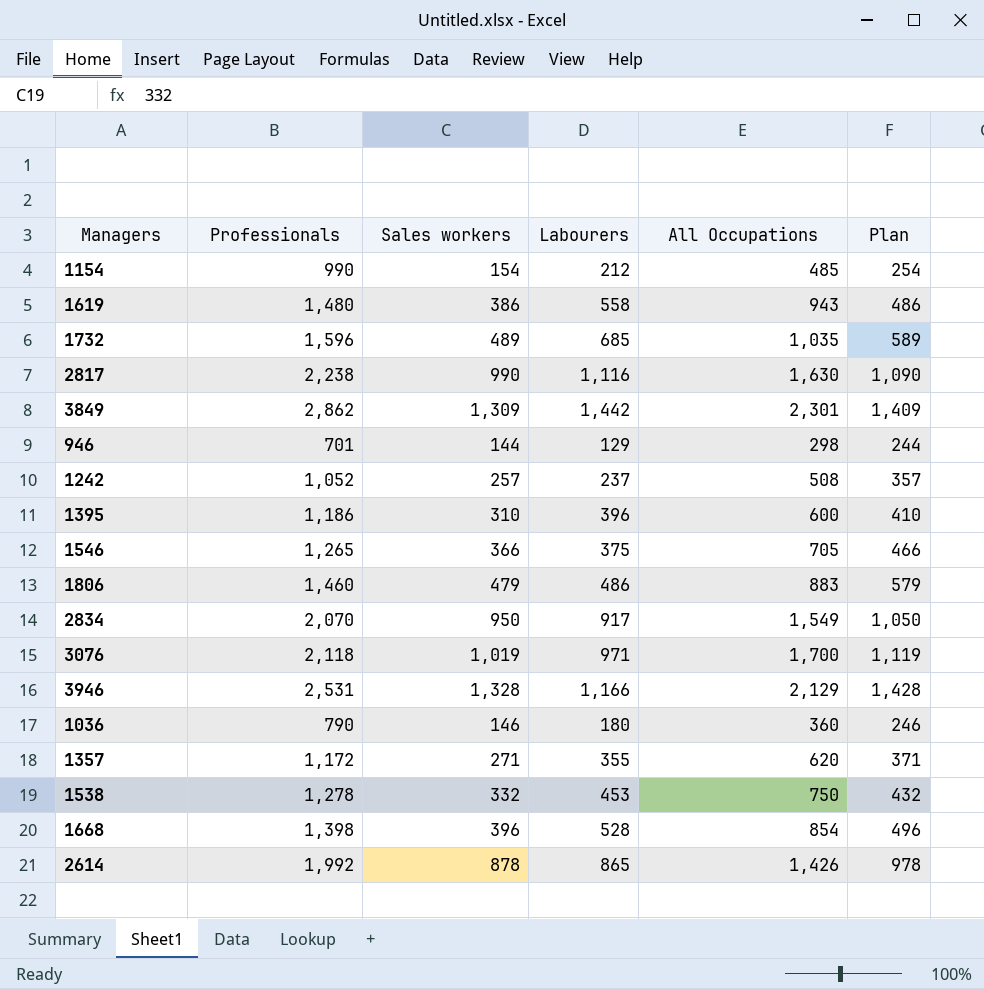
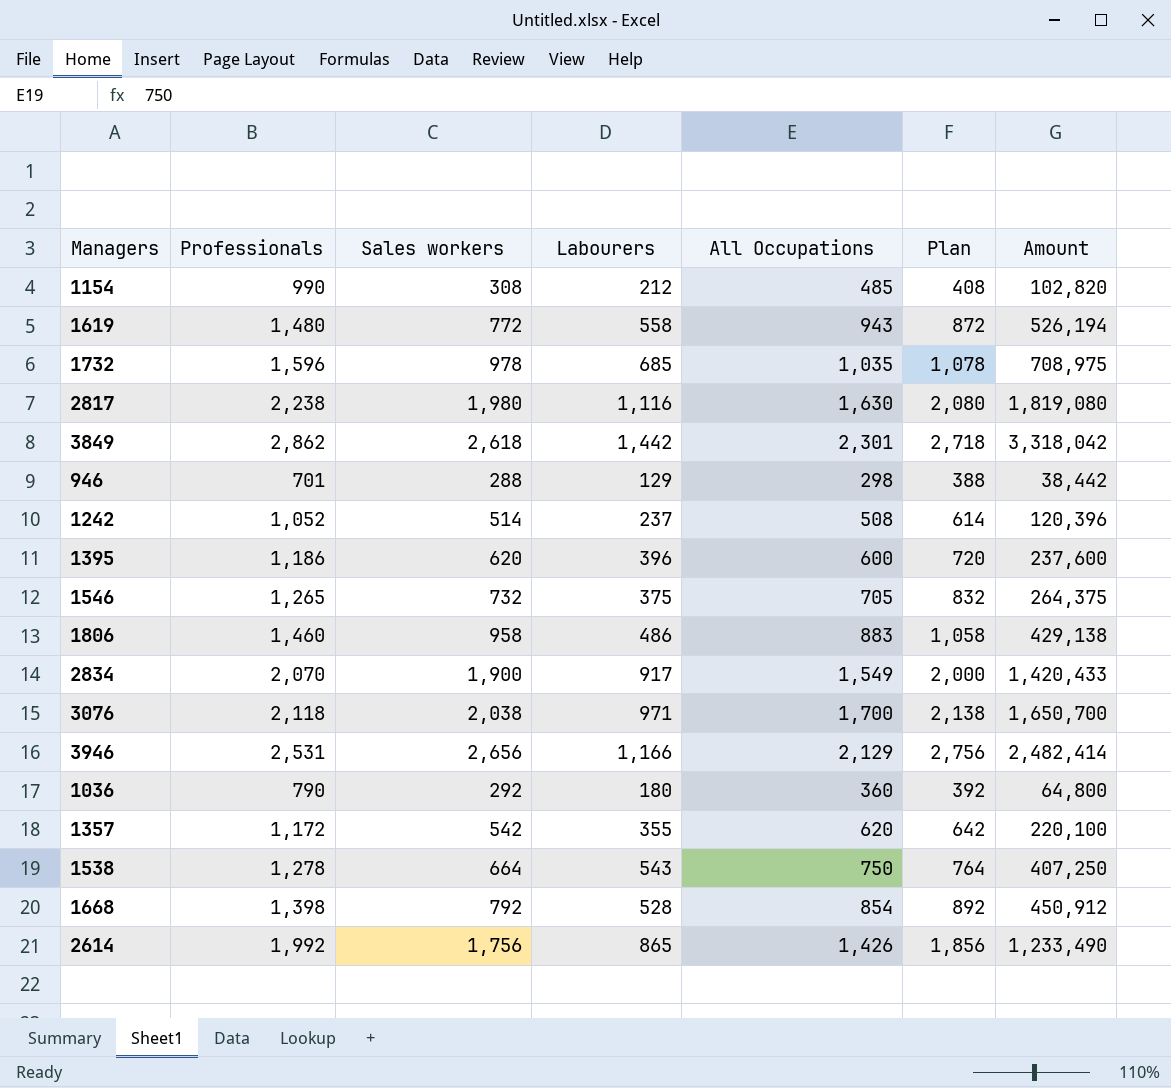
column Amount | formula: none -> [Labourers] * [All Occupations]
1154 | Sales workers: 154 -> 308
1154 | Plan: 254 -> 408
1619 | Sales workers: 386 -> 772
1619 | Plan: 486 -> 872
1732 | Sales workers: 489 -> 978
1732 | Plan: 589 -> 1,078
2817 | Sales workers: 990 -> 1,980
2817 | Plan: 1,090 -> 2,080
3849 | Sales workers: 1,309 -> 2,618
3849 | Plan: 1,409 -> 2,718
946 | Sales workers: 144 -> 288
946 | Plan: 244 -> 388
1242 | Sales workers: 257 -> 514
1242 | Plan: 357 -> 614
1395 | Sales workers: 310 -> 620
1395 | Plan: 410 -> 720
1546 | Sales workers: 366 -> 732
1546 | Plan: 466 -> 832
1806 | Sales workers: 479 -> 958
1806 | Plan: 579 -> 1,058
2834 | Sales workers: 950 -> 1,900
2834 | Plan: 1,050 -> 2,000
3076 | Sales workers: 1,019 -> 2,038
3076 | Plan: 1,119 -> 2,138
3946 | Sales workers: 1,328 -> 2,656
3946 | Plan: 1,428 -> 2,756
1036 | Sales workers: 146 -> 292
1036 | Plan: 246 -> 392
1357 | Sales workers: 271 -> 542
1357 | Plan: 371 -> 642
1538 | Sales workers: 332 -> 664
1538 | Labourers: 453 -> 543
1538 | Plan: 432 -> 764
1668 | Sales workers: 396 -> 792
1668 | Plan: 496 -> 892
2614 | Sales workers: 878 -> 1,756
2614 | Plan: 978 -> 1,856

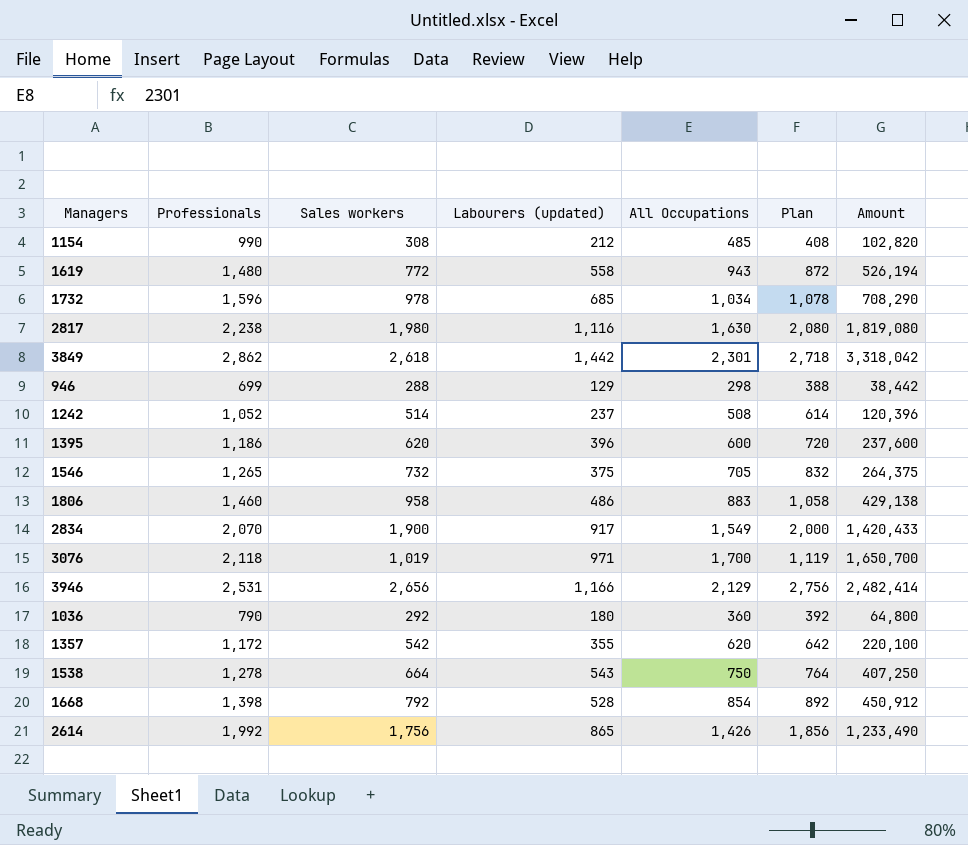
column name: Labourers -> Labourers (updated)
1732 | All Occupations: 1,035 -> 1,034
1732 | Amount: 708,975 -> 708,290
946 | Professionals: 701 -> 699
3076 | Sales workers: 2,038 -> 1,019
3076 | Plan: 2,138 -> 1,119

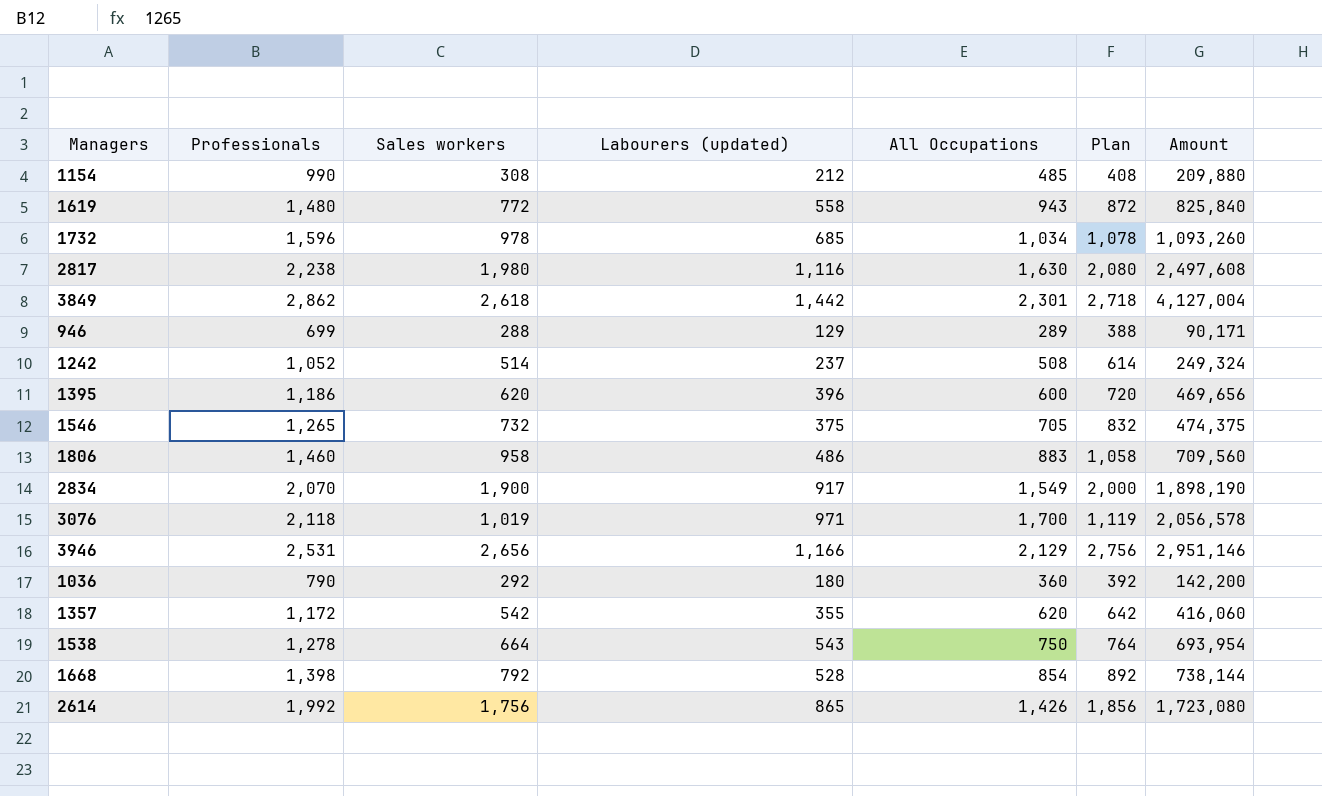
column Amount | formula: [Labourers (updated)] * [All Occupations] -> [Professionals] * [Labourers (updated)]
946 | All Occupations: 298 -> 289

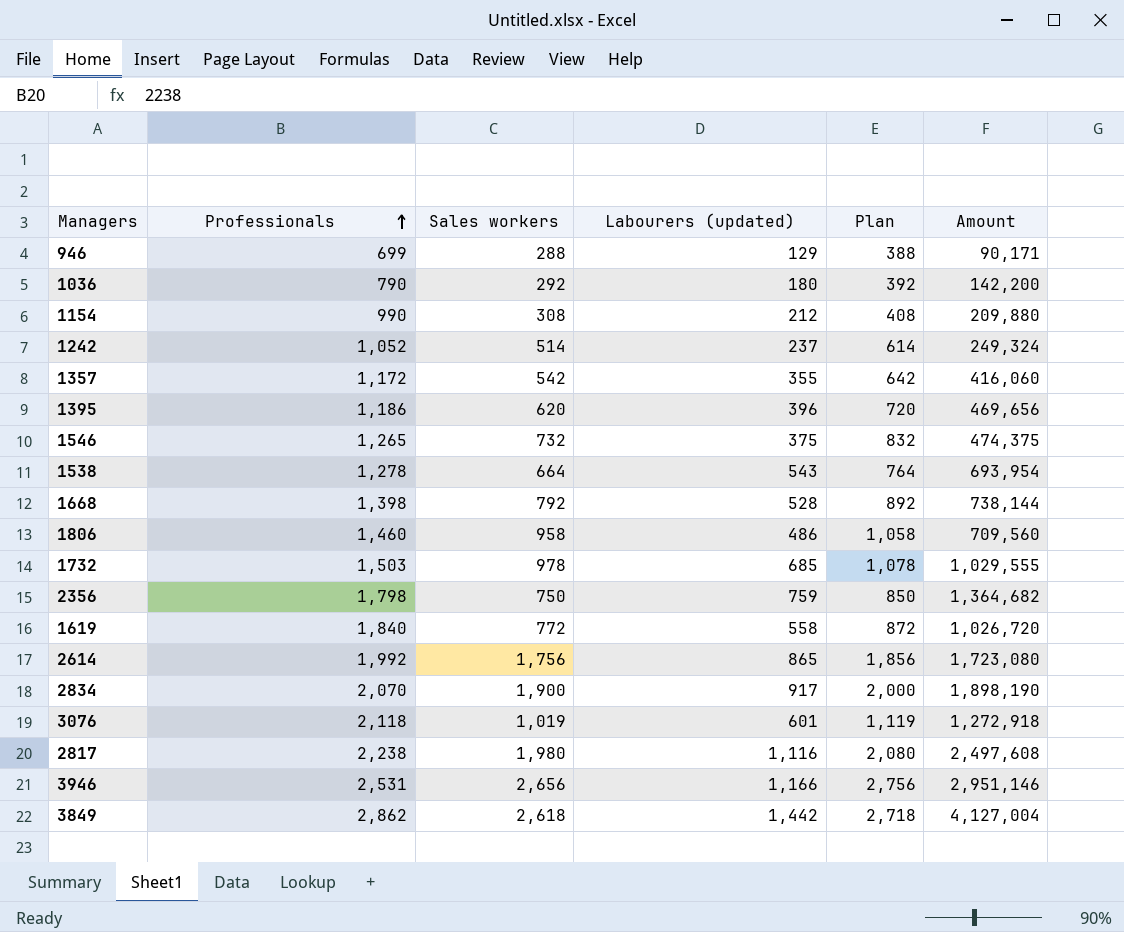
row order: none -> Professionals ascending
column All Occupations | position: 5 -> none
1732 | Professionals: 1,596 -> 1,503
1732 | Amount: 1,093,260 -> 1,029,555
row 2356: none -> 1,798 | 750 | 759 | 850 | 1,364,682
1619 | Professionals: 1,480 -> 1,840
1619 | Amount: 825,840 -> 1,026,720
3076 | Labourers (updated): 971 -> 601
3076 | Amount: 2,056,578 -> 1,272,918

